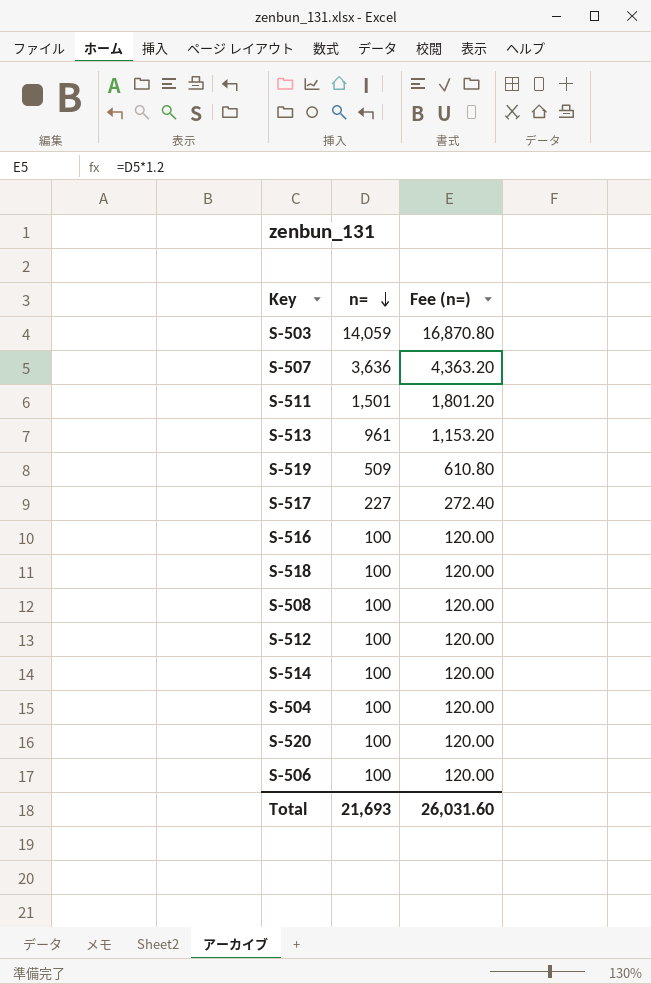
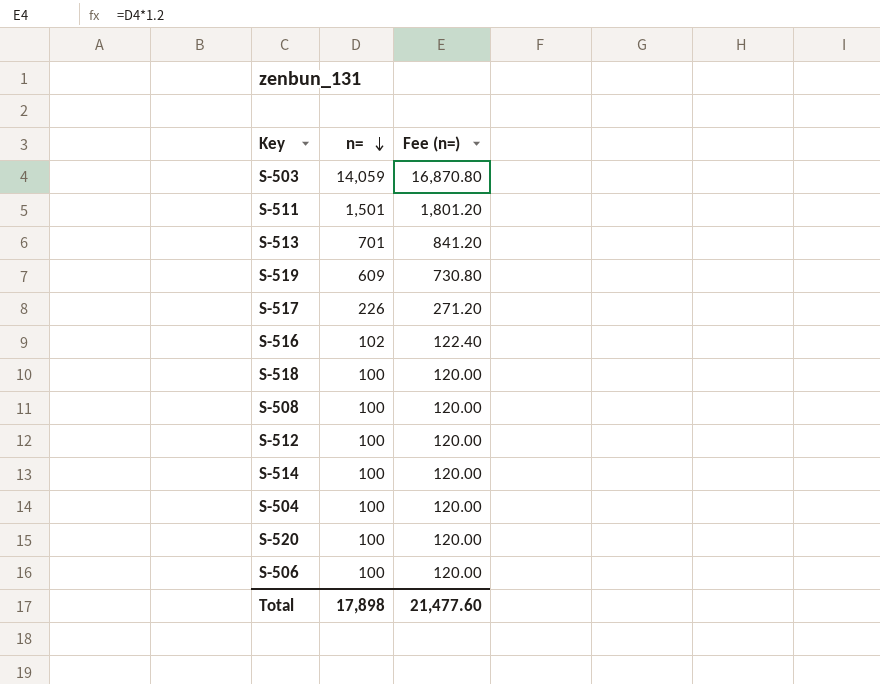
row S-507: 3,636 | 4,363.20 -> none
S-513 | n=: 961 -> 701
S-513 | Fee (n=): 1,153.20 -> 841.20
S-519 | n=: 509 -> 609
S-519 | Fee (n=): 610.80 -> 730.80
S-517 | n=: 227 -> 226
S-517 | Fee (n=): 272.40 -> 271.20
S-516 | n=: 100 -> 102
S-516 | Fee (n=): 120.00 -> 122.40
Total | n=: 21,693 -> 17,898
Total | Fee (n=): 26,031.60 -> 21,477.60

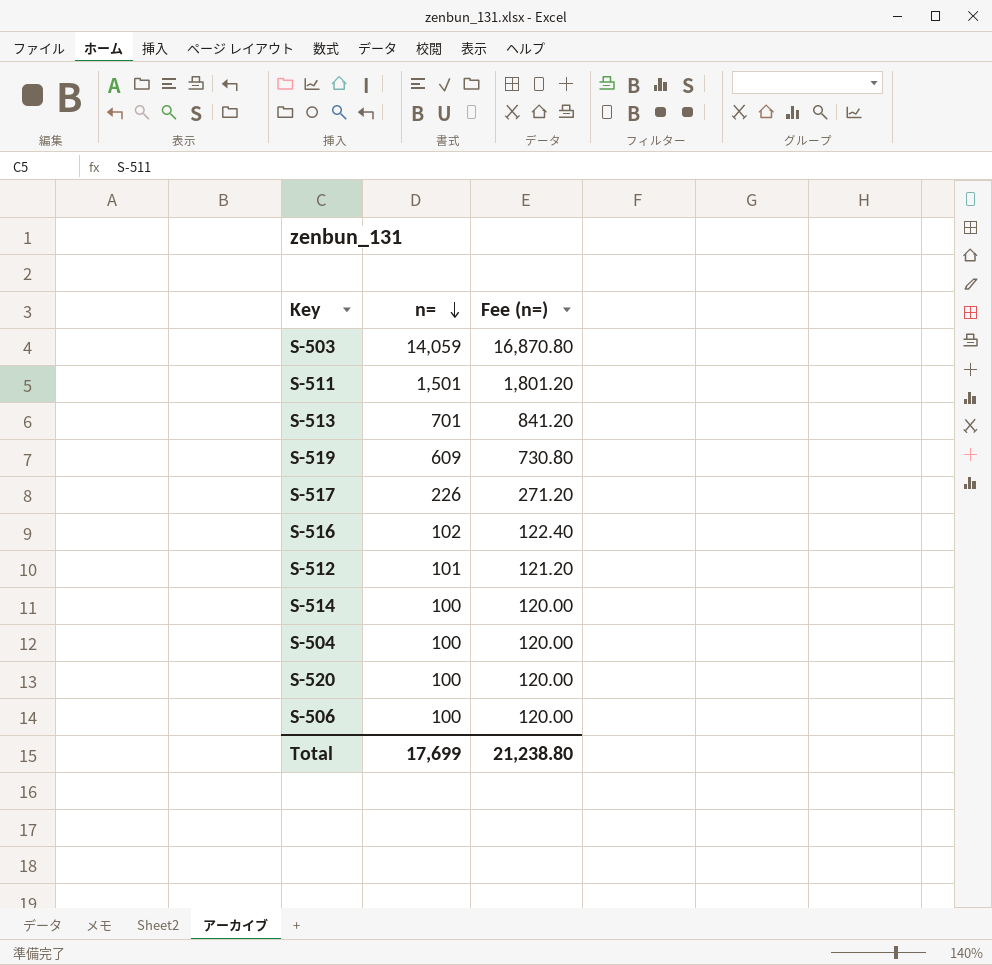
row S-518: 100 | 120.00 -> none
row S-508: 100 | 120.00 -> none
S-512 | n=: 100 -> 101
S-512 | Fee (n=): 120.00 -> 121.20
Total | n=: 17,898 -> 17,699
Total | Fee (n=): 21,477.60 -> 21,238.80

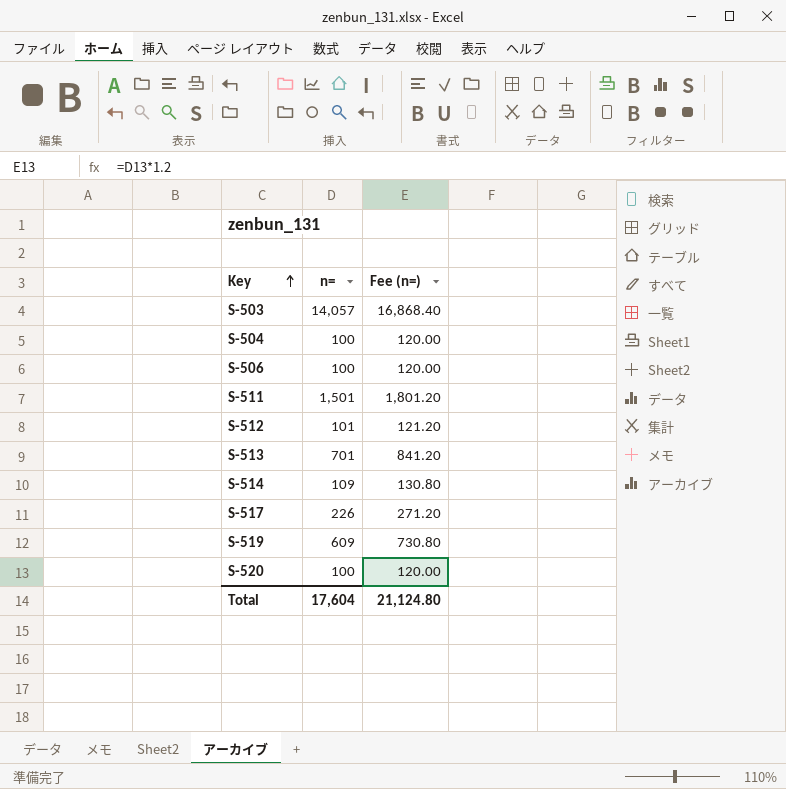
row order: n= descending -> Key ascending
row S-516: 102 | 122.40 -> none
S-503 | n=: 14,059 -> 14,057
S-503 | Fee (n=): 16,870.80 -> 16,868.40
S-514 | n=: 100 -> 109
S-514 | Fee (n=): 120.00 -> 130.80
Total | n=: 17,699 -> 17,604
Total | Fee (n=): 21,238.80 -> 21,124.80

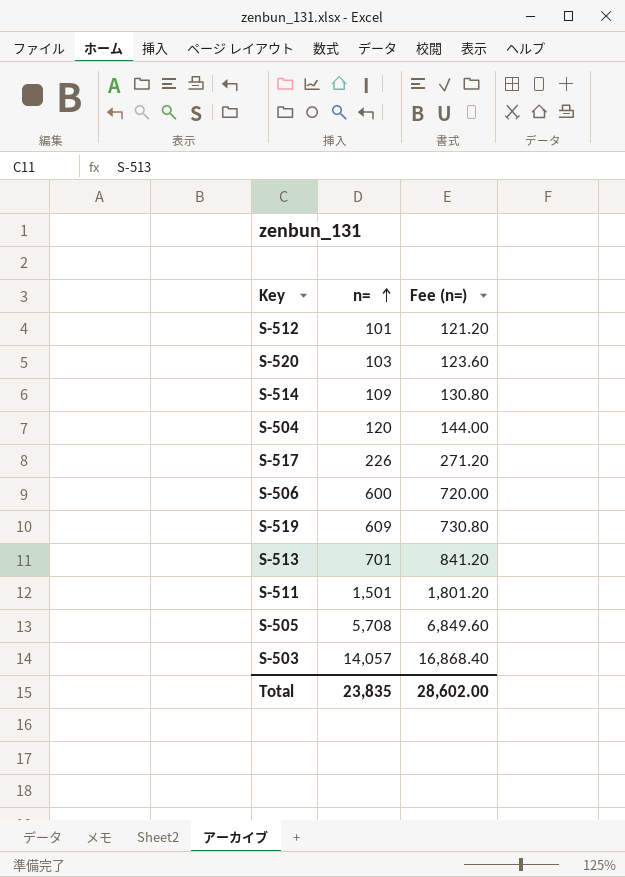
row order: Key ascending -> n= ascending
S-520 | n=: 100 -> 103
S-520 | Fee (n=): 120.00 -> 123.60
S-504 | n=: 100 -> 120
S-504 | Fee (n=): 120.00 -> 144.00
S-506 | n=: 100 -> 600
S-506 | Fee (n=): 120.00 -> 720.00
row S-505: none -> 5,708 | 6,849.60
Total | n=: 17,604 -> 23,835
Total | Fee (n=): 21,124.80 -> 28,602.00

